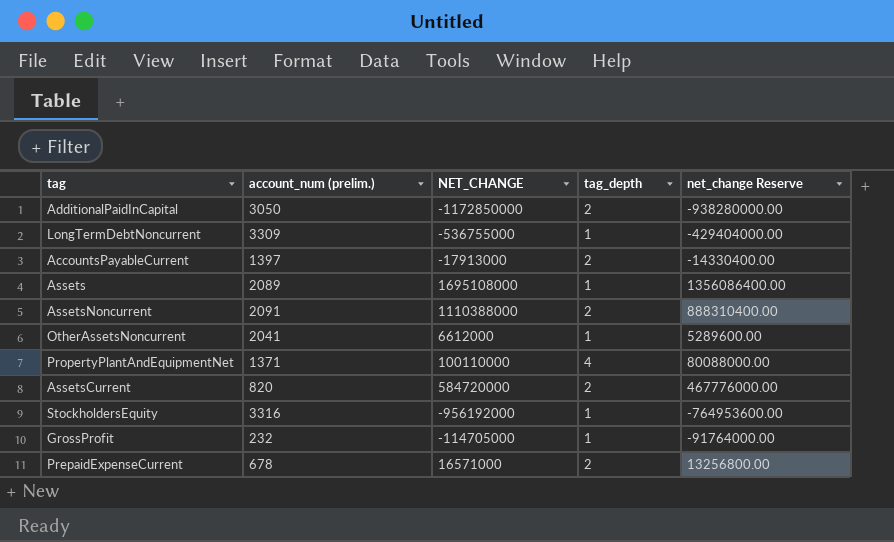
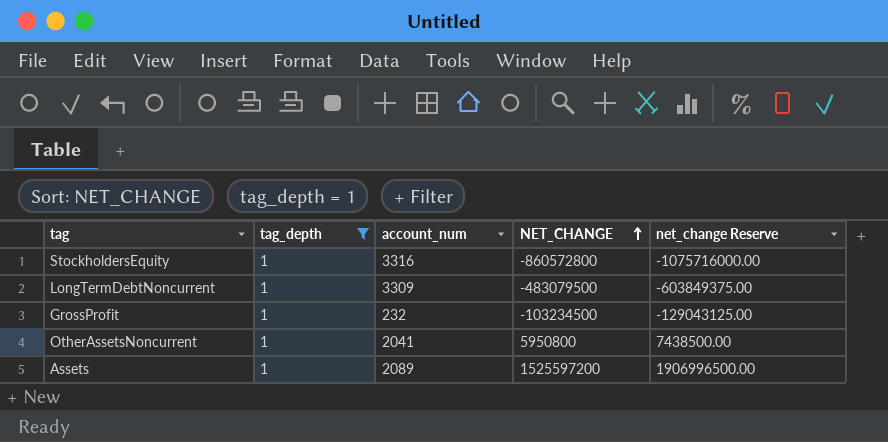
filter: none -> tag_depth = 1
row order: none -> NET_CHANGE ascending
column tag_depth | position: 4 -> 2
column name: account_num (prelim.) -> account_num
column net_change Reserve | formula: [NET_CHANGE] * 0.8 -> [NET_CHANGE] * 1.25
StockholdersEquity | NET_CHANGE: -956192000 -> -860572800
LongTermDebtNoncurrent | NET_CHANGE: -536755000 -> -483079500
GrossProfit | NET_CHANGE: -114705000 -> -103234500
OtherAssetsNoncurrent | NET_CHANGE: 6612000 -> 5950800
Assets | NET_CHANGE: 1695108000 -> 1525597200

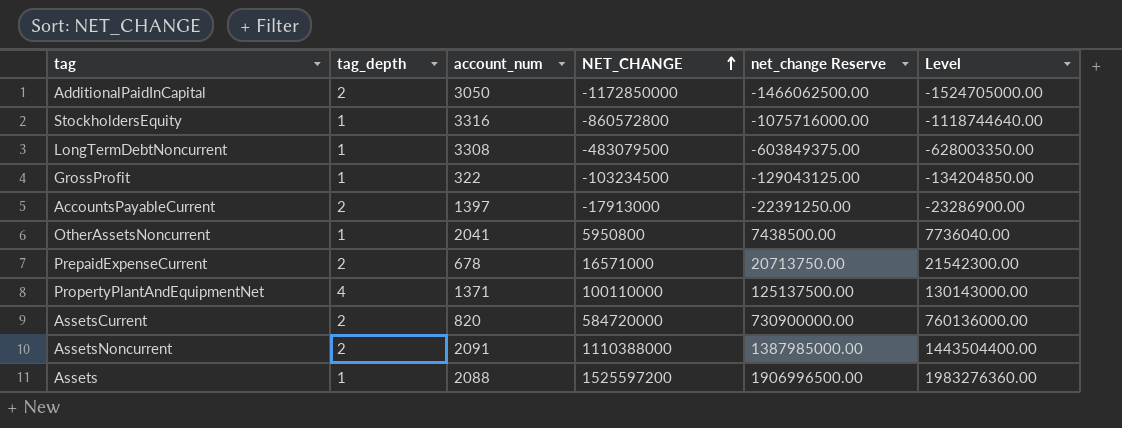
filter: tag_depth = 1 -> none
column Level | formula: none -> [NET_CHANGE] * 1.3
LongTermDebtNoncurrent | account_num: 3309 -> 3308
GrossProfit | account_num: 232 -> 322
Assets | account_num: 2089 -> 2088

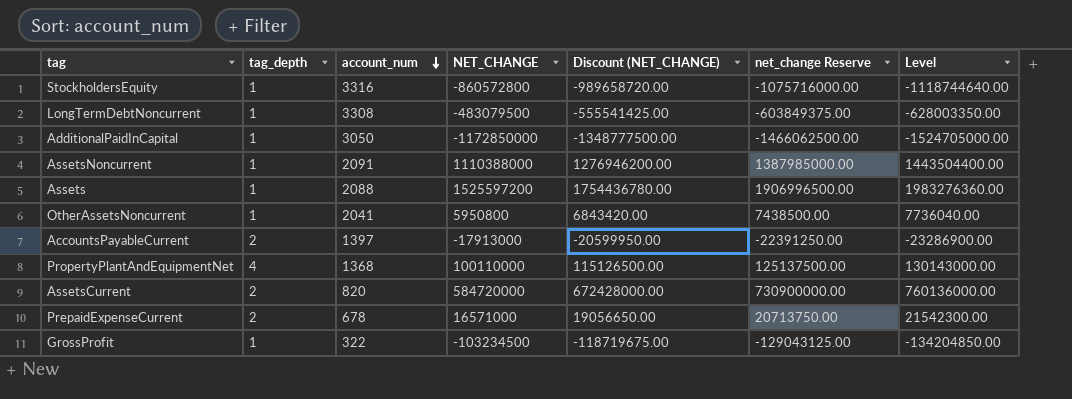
row order: NET_CHANGE ascending -> account_num descending
column Discount (NET_CHANGE) | formula: none -> [NET_CHANGE] * 1.15
AdditionalPaidInCapital | tag_depth: 2 -> 1
AssetsNoncurrent | tag_depth: 2 -> 1
PropertyPlantAndEquipmentNet | account_num: 1371 -> 1368

